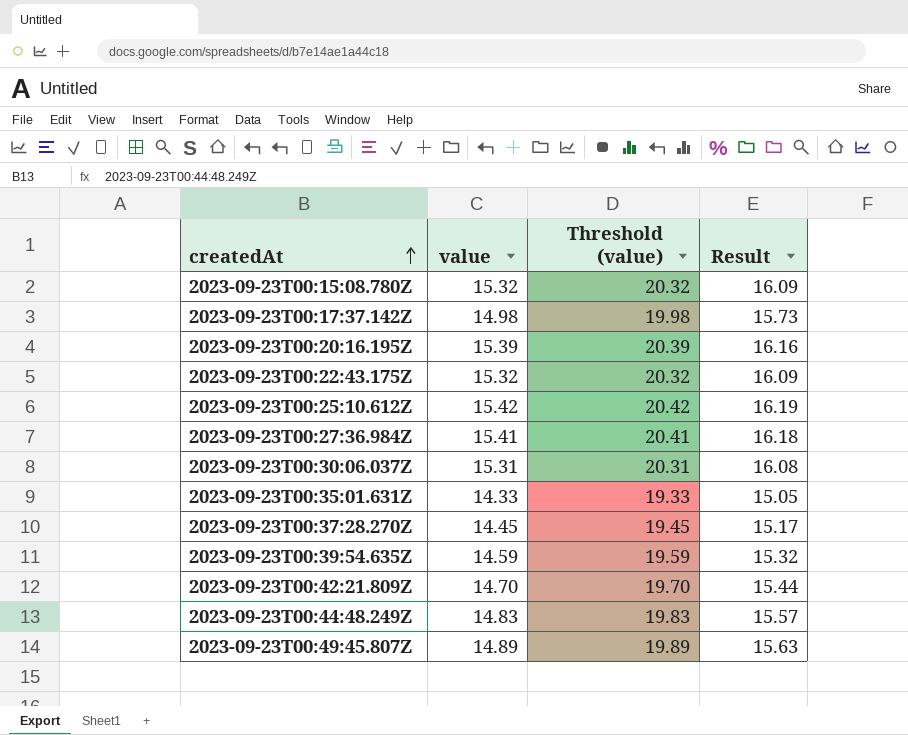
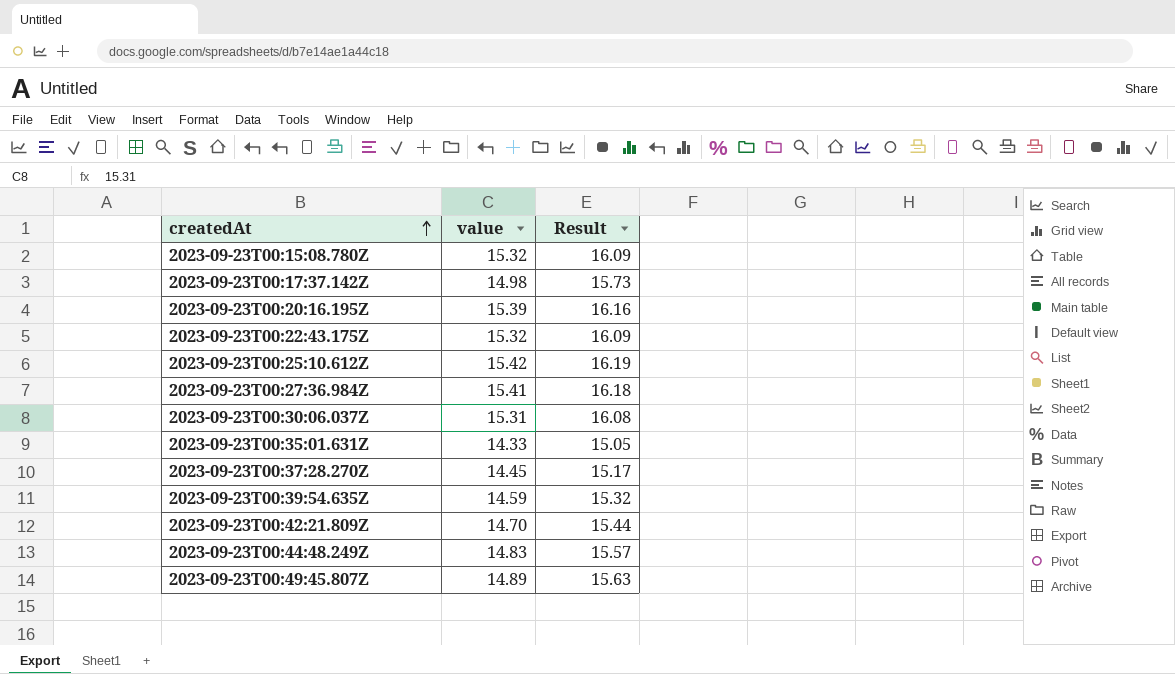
column Threshold (value) | formula: [value] + 5 -> none

